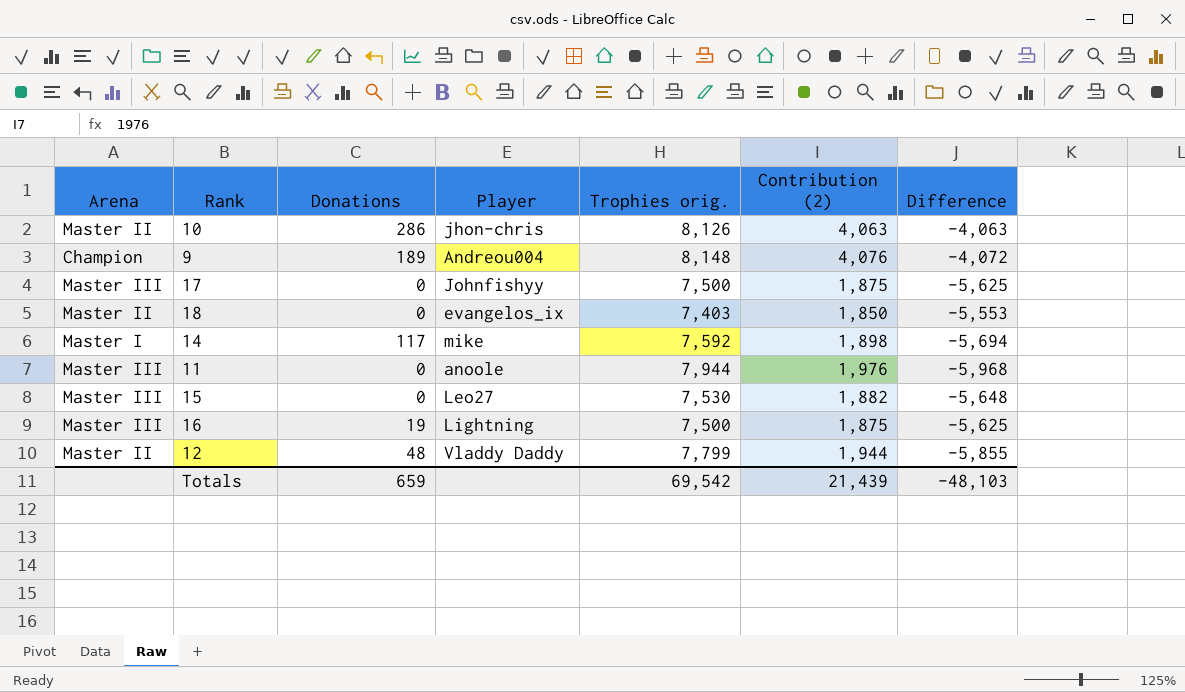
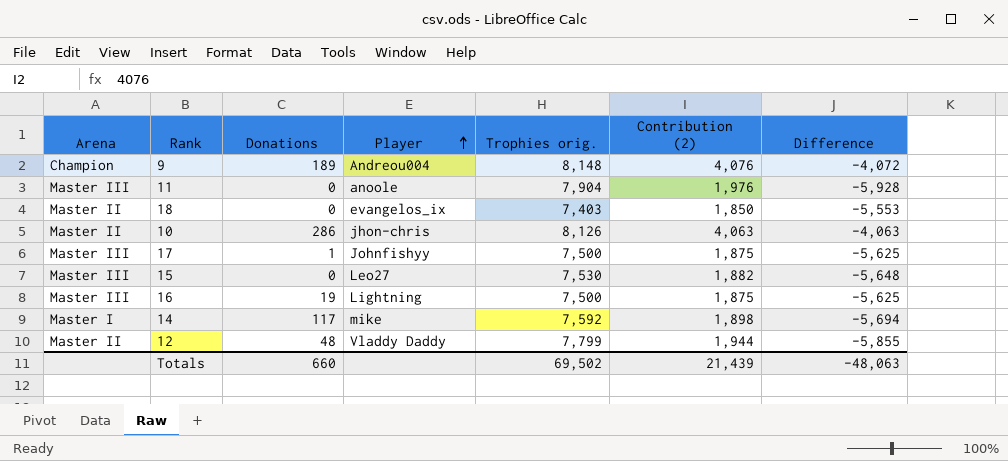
row order: none -> Player ascending
11 | Trophies orig.: 7,944 -> 7,904
11 | Difference: -5,968 -> -5,928
17 | Donations: 0 -> 1
Totals | Donations: 659 -> 660
Totals | Trophies orig.: 69,542 -> 69,502
Totals | Difference: -48,103 -> -48,063

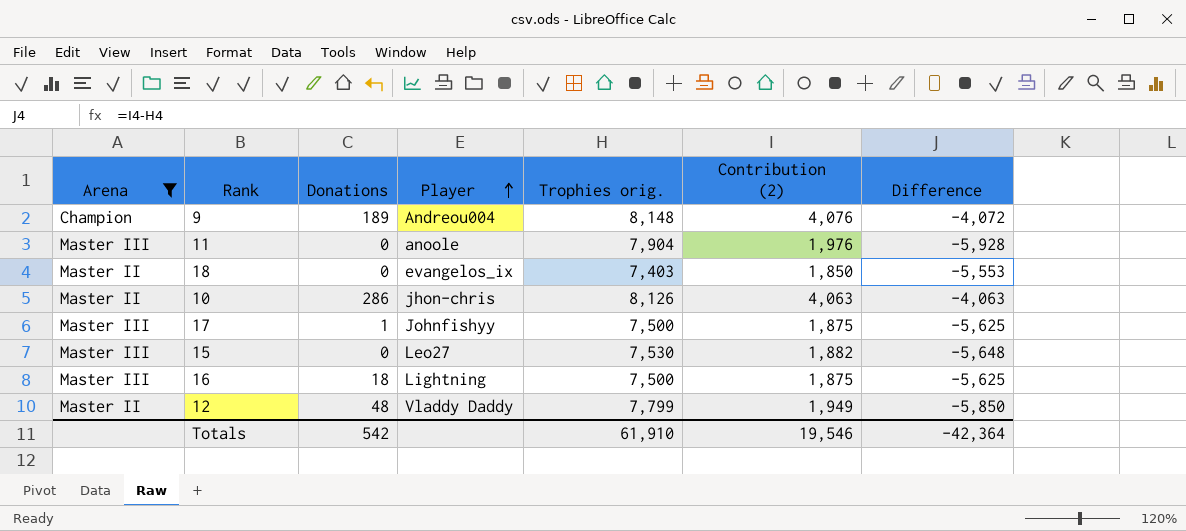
filter: none -> Arena != Master I
16 | Donations: 19 -> 18
12 | Contribution (2): 1,944 -> 1,949
12 | Difference: -5,855 -> -5,850
Totals | Donations: 660 -> 542
Totals | Trophies orig.: 69,502 -> 61,910
Totals | Contribution (2): 21,439 -> 19,546
Totals | Difference: -48,063 -> -42,364

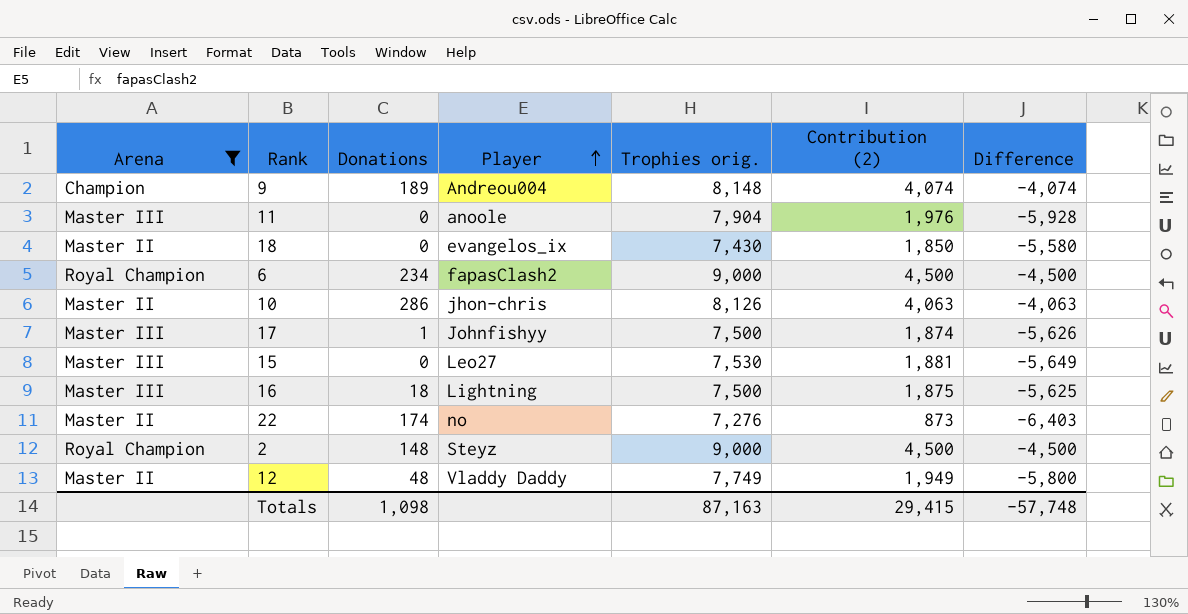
9 | Contribution (2): 4,076 -> 4,074
9 | Difference: -4,072 -> -4,074
18 | Trophies orig.: 7,403 -> 7,430
18 | Difference: -5,553 -> -5,580
row 6: none -> Royal Champion | 234 | fapasClash2 | 9,000 | 4,500 | -4,500
17 | Contribution (2): 1,875 -> 1,874
17 | Difference: -5,625 -> -5,626
15 | Contribution (2): 1,882 -> 1,881
15 | Difference: -5,648 -> -5,649
row 22: none -> Master II | 174 | no | 7,276 | 873 | -6,403
row 2: none -> Royal Champion | 148 | Steyz | 9,000 | 4,500 | -4,500
12 | Trophies orig.: 7,799 -> 7,749
12 | Difference: -5,850 -> -5,800
Totals | Donations: 542 -> 1,098
Totals | Trophies orig.: 61,910 -> 87,163
Totals | Contribution (2): 19,546 -> 29,415
Totals | Difference: -42,364 -> -57,748

